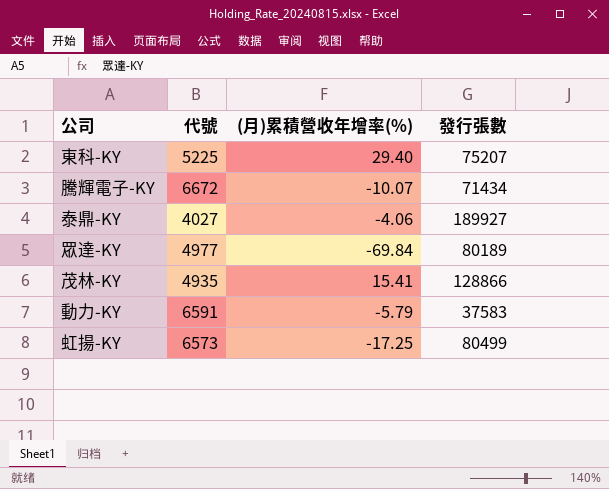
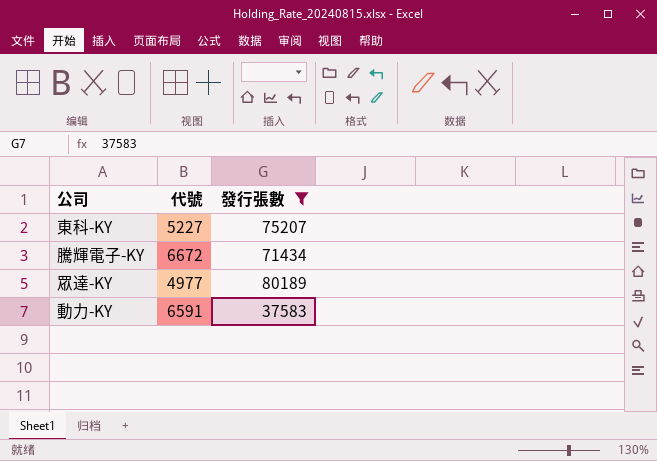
filter: none -> 發行張數 <= 80189
column (月)累積營收年增率(%) | position: 3 -> none
東科-KY | 代號: 5225 -> 5227

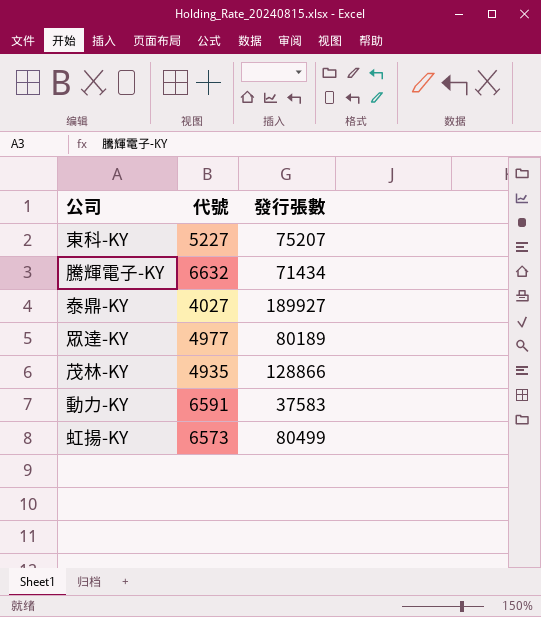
filter: 發行張數 <= 80189 -> none
騰輝電子-KY | 代號: 6672 -> 6632

